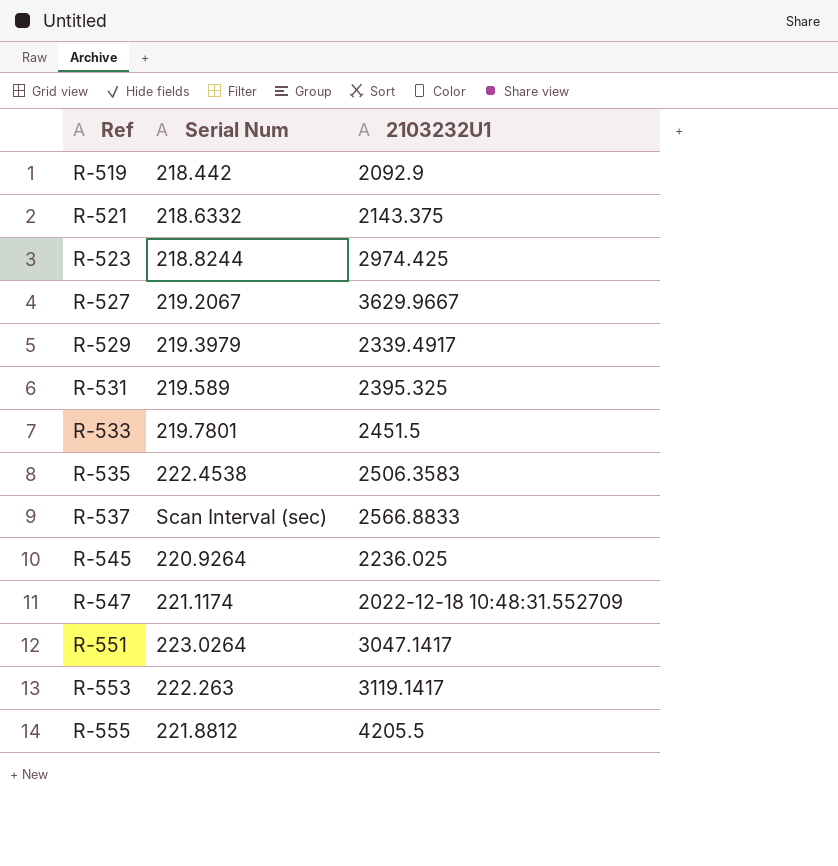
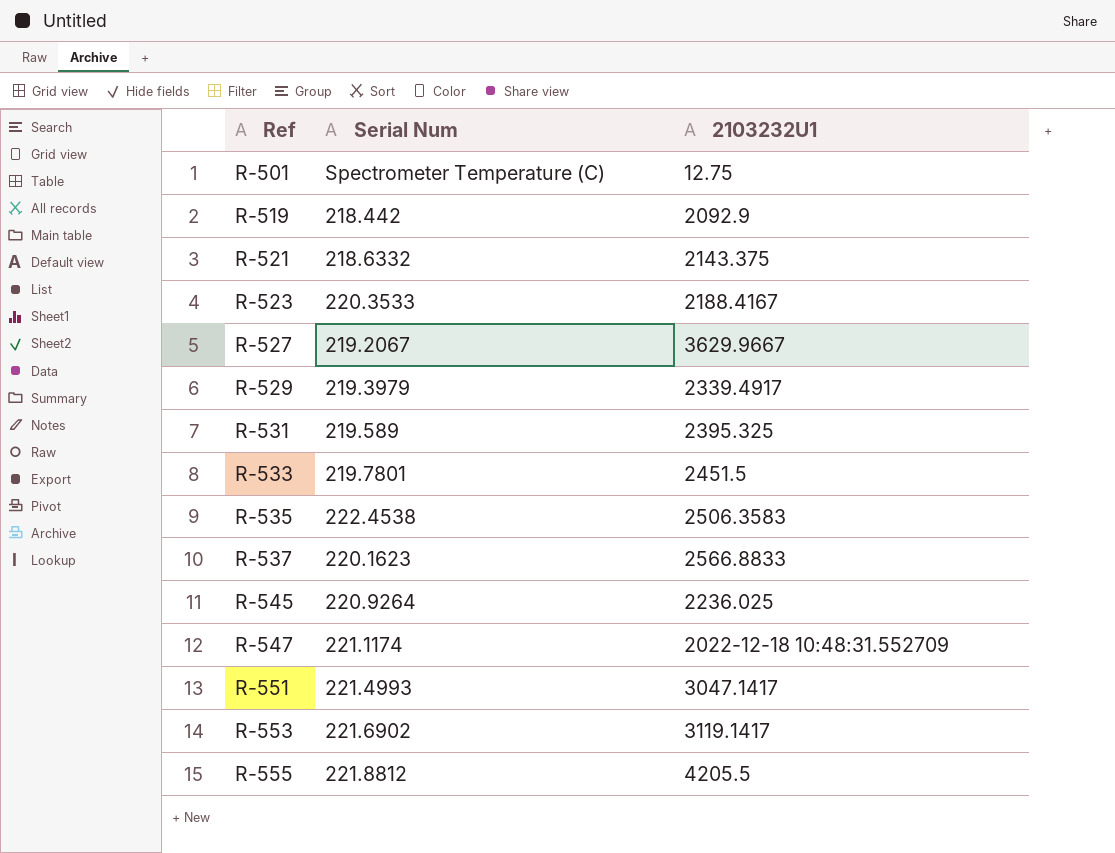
row R-501: none -> Spectrometer Temperature (C) | 12.75
R-523 | Serial Num: 218.8244 -> 220.3533
R-523 | 2103232U1: 2974.425 -> 2188.4167
R-537 | Serial Num: Scan Interval (sec) -> 220.1623
R-551 | Serial Num: 223.0264 -> 221.4993
R-553 | Serial Num: 222.263 -> 221.6902

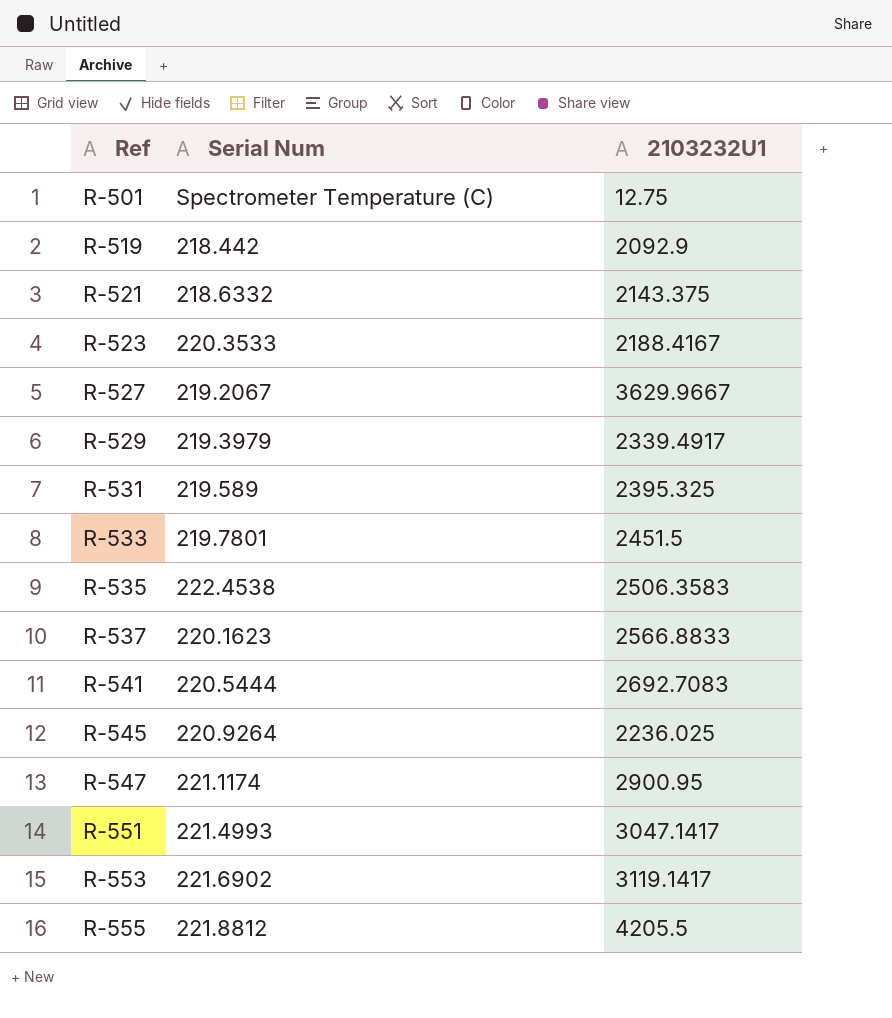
row R-541: none -> 220.5444 | 2692.7083
R-547 | 2103232U1: 2022-12-18 10:48:31.552709 -> 2900.95

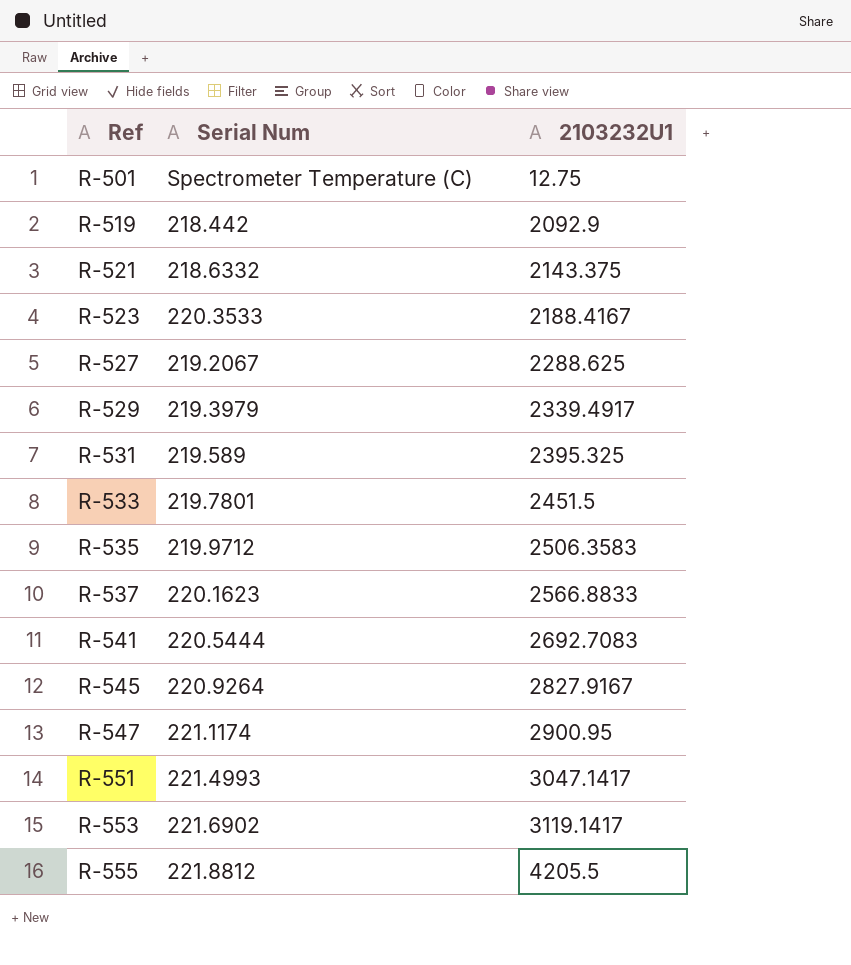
R-527 | 2103232U1: 3629.9667 -> 2288.625
R-535 | Serial Num: 222.4538 -> 219.9712
R-545 | 2103232U1: 2236.025 -> 2827.9167

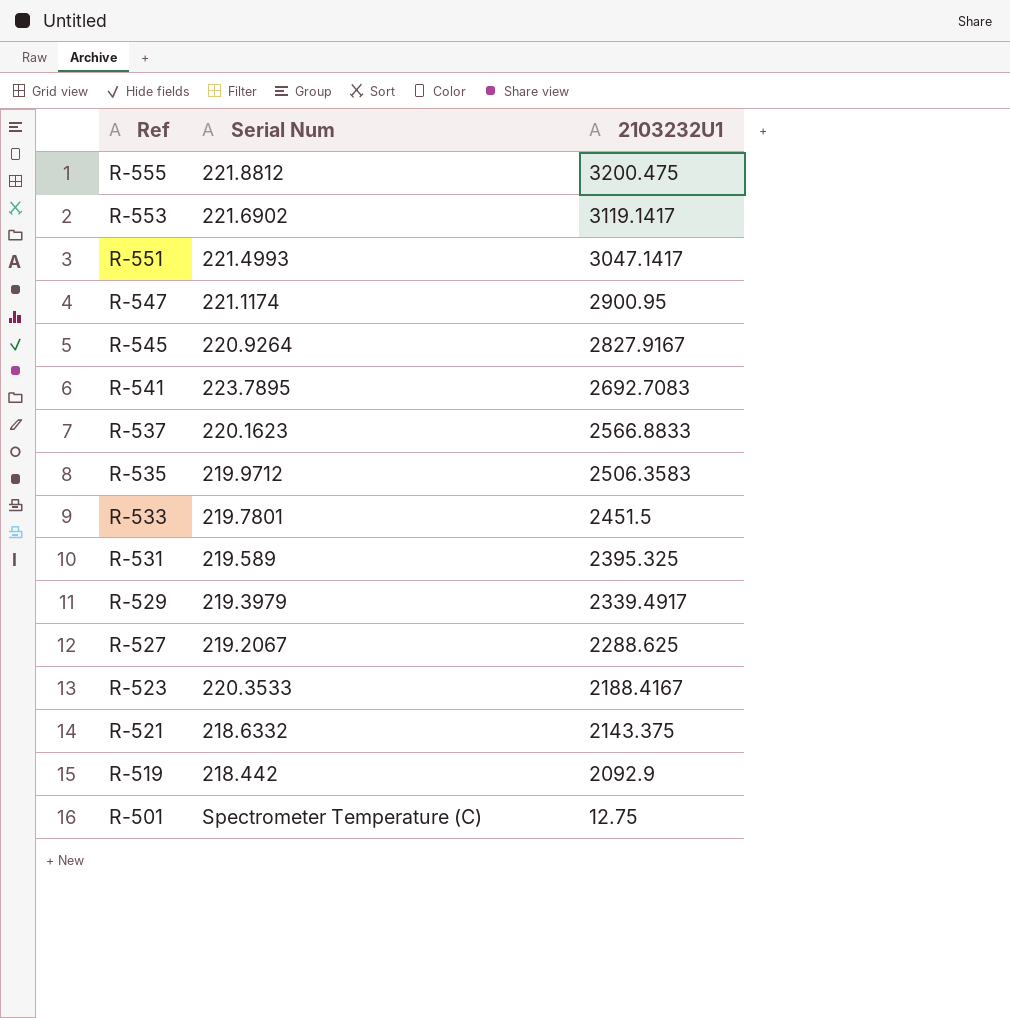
row order: Ref ascending -> Ref descending
R-555 | 2103232U1: 4205.5 -> 3200.475
R-541 | Serial Num: 220.5444 -> 223.7895

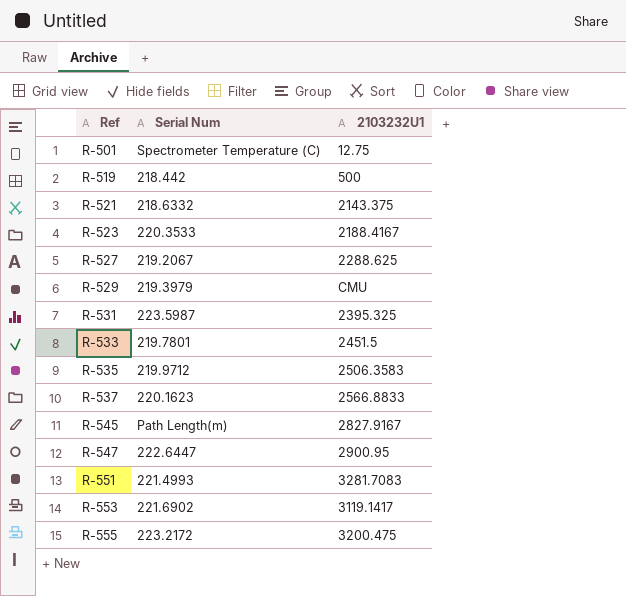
row order: Ref descending -> Ref ascending
row R-541: 223.7895 | 2692.7083 -> none
R-519 | 2103232U1: 2092.9 -> 500
R-529 | 2103232U1: 2339.4917 -> CMU
R-531 | Serial Num: 219.589 -> 223.5987
R-545 | Serial Num: 220.9264 -> Path Length(m)
R-547 | Serial Num: 221.1174 -> 222.6447
R-551 | 2103232U1: 3047.1417 -> 3281.7083
R-555 | Serial Num: 221.8812 -> 223.2172

